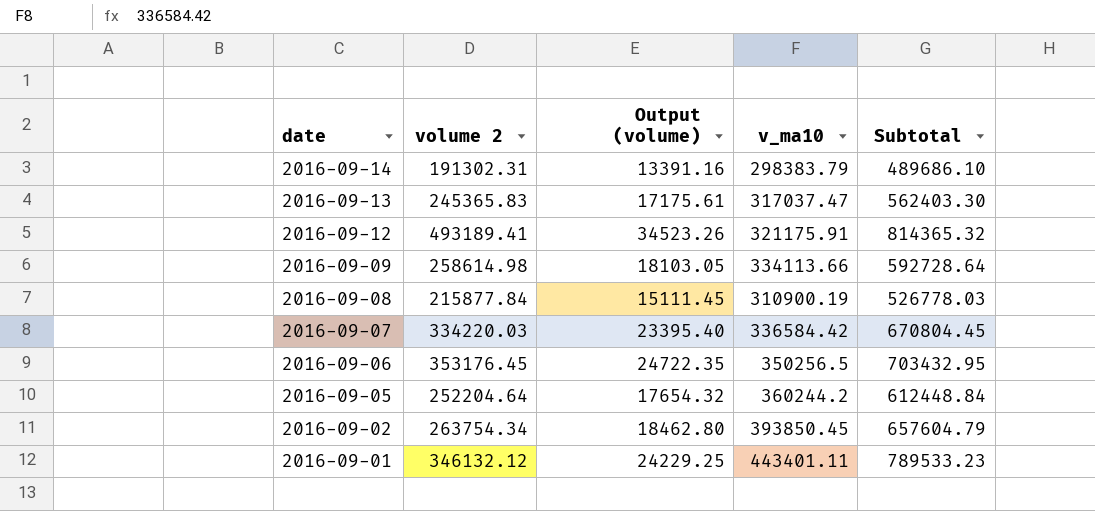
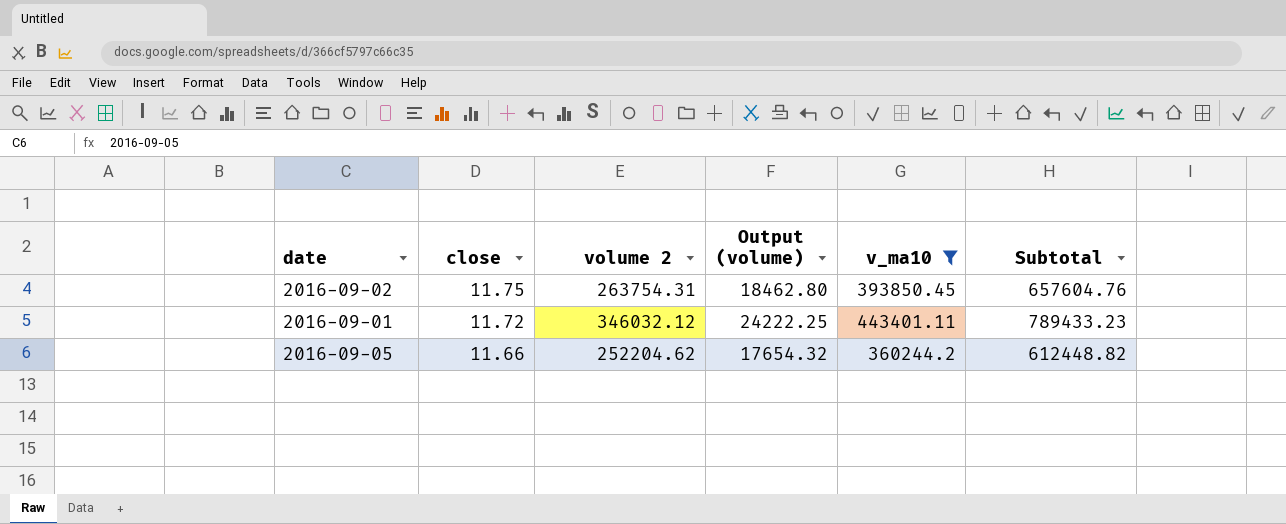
filter: none -> v_ma10 >= 360244.2
row order: date descending -> close descending
column close | position: none -> 2
2016-09-02 | volume 2: 263754.34 -> 263754.31
2016-09-02 | Subtotal: 657604.79 -> 657604.76
2016-09-01 | volume 2: 346132.12 -> 346032.12
2016-09-01 | Output (volume): 24229.25 -> 24222.25
2016-09-01 | Subtotal: 789533.23 -> 789433.23
2016-09-05 | volume 2: 252204.64 -> 252204.62
2016-09-05 | Subtotal: 612448.84 -> 612448.82

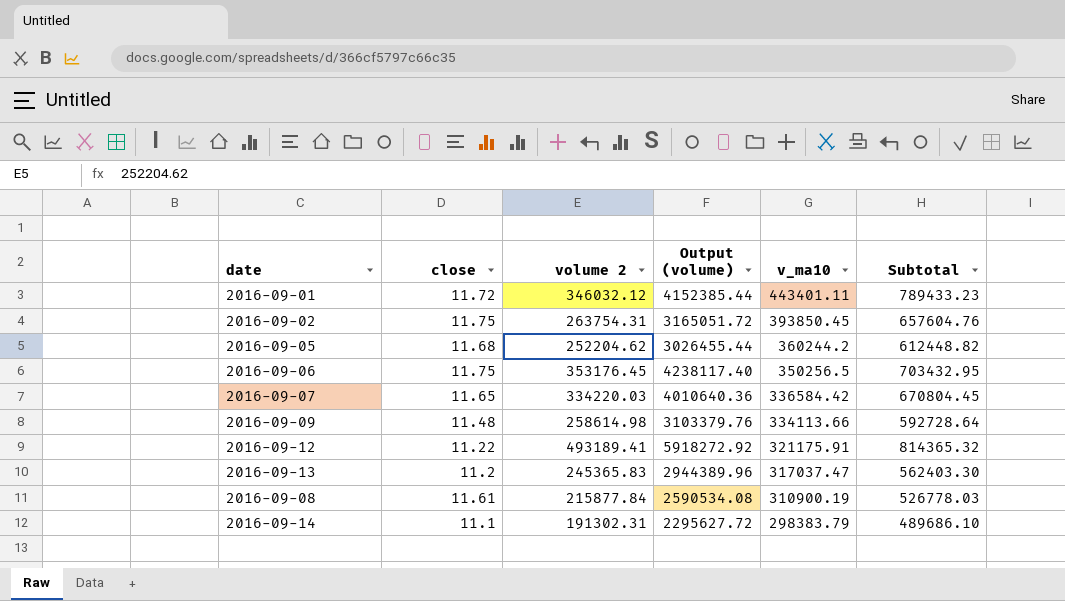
filter: v_ma10 >= 360244.2 -> none
row order: close descending -> v_ma10 descending
column Output (volume) | formula: [volume 2] * 0.07 -> [volume 2] * 12
2016-09-05 | close: 11.66 -> 11.68

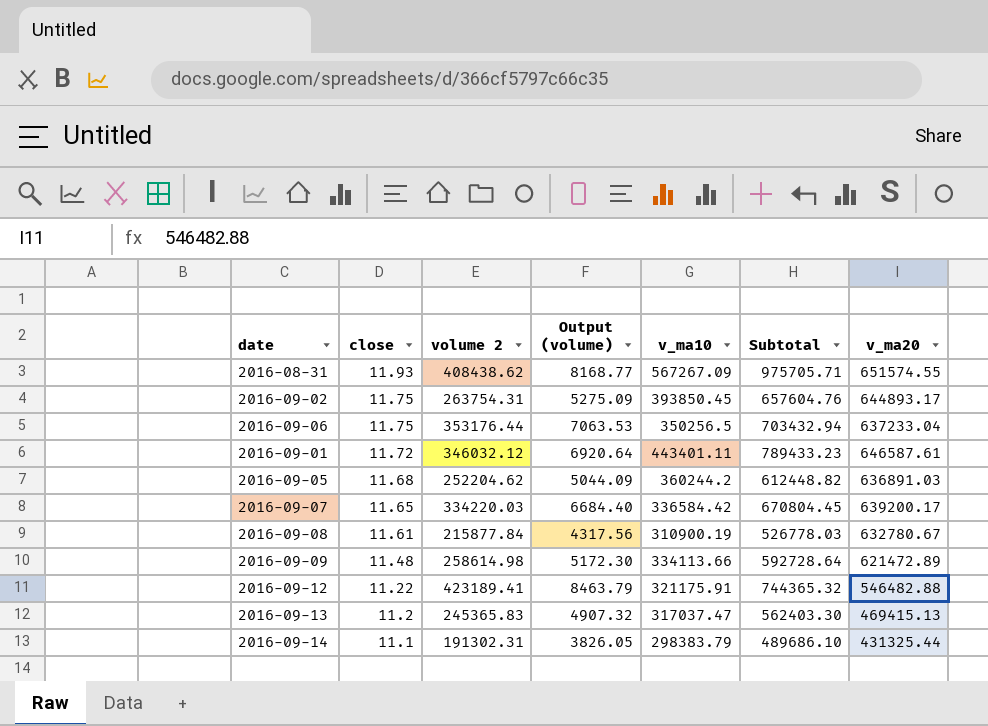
row order: v_ma10 descending -> close descending
column Output (volume) | formula: [volume 2] * 12 -> [volume 2] * 0.02
column v_ma20 | position: none -> 7
row 2016-08-31: none -> 11.93 | 408438.62 | 8168.77 | 567267.09 | 975705.71 | 651574.55
2016-09-06 | volume 2: 353176.45 -> 353176.44
2016-09-06 | Subtotal: 703432.95 -> 703432.94
2016-09-12 | volume 2: 493189.41 -> 423189.41
2016-09-12 | Subtotal: 814365.32 -> 744365.32

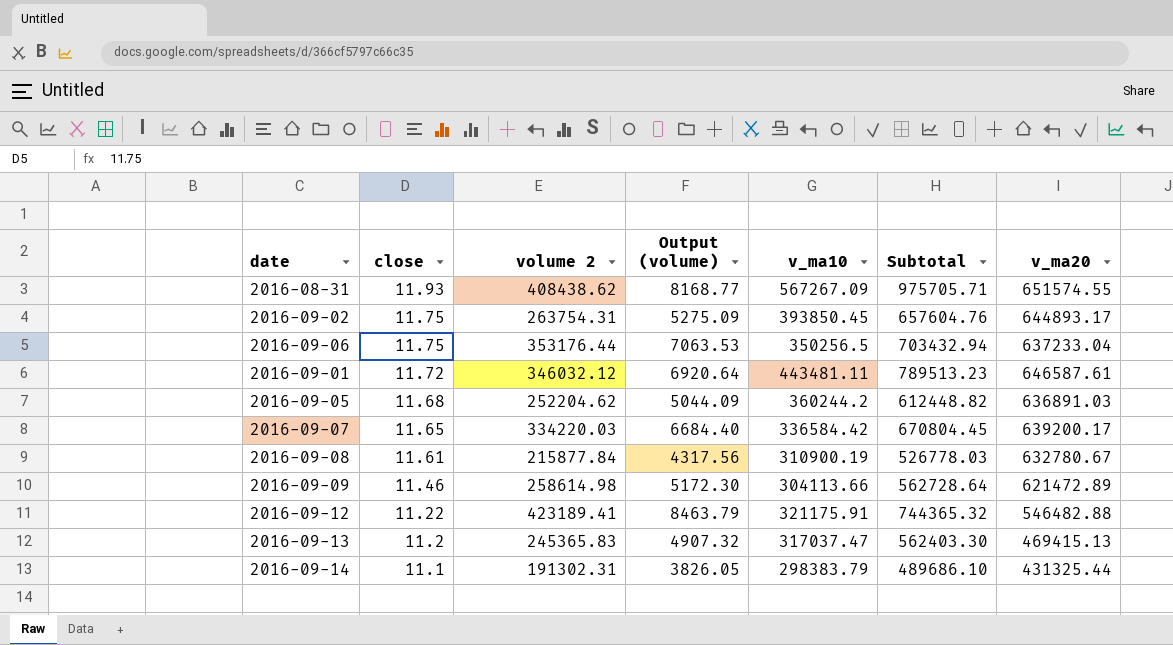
2016-09-01 | v_ma10: 443401.11 -> 443481.11
2016-09-01 | Subtotal: 789433.23 -> 789513.23
2016-09-09 | close: 11.48 -> 11.46
2016-09-09 | v_ma10: 334113.66 -> 304113.66
2016-09-09 | Subtotal: 592728.64 -> 562728.64

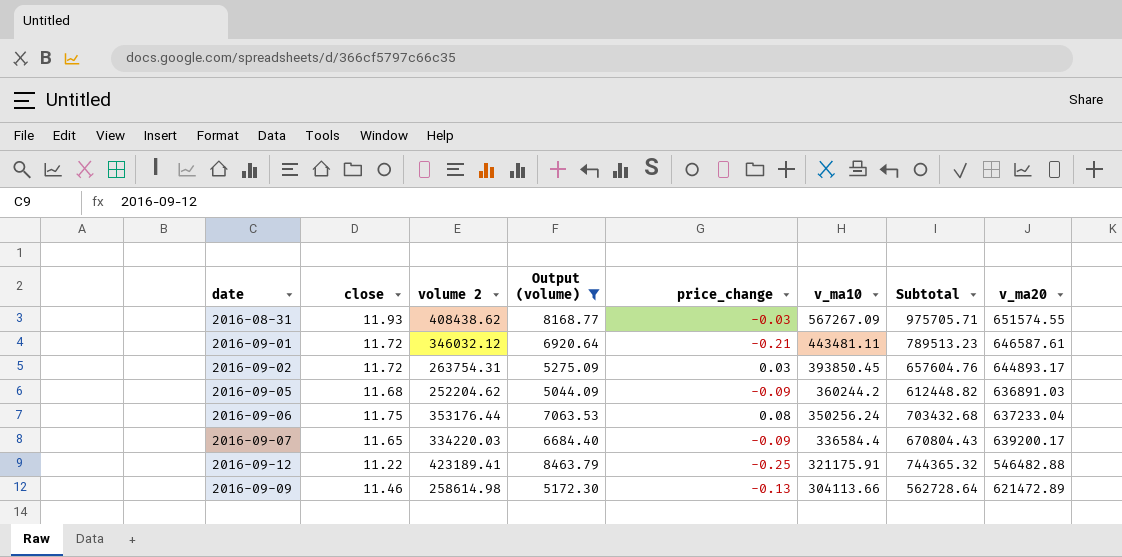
filter: none -> Output (volume) >= 5044.09
row order: close descending -> v_ma10 descending
column price_change | position: none -> 5
2016-09-02 | close: 11.75 -> 11.72
2016-09-06 | v_ma10: 350256.5 -> 350256.24
2016-09-06 | Subtotal: 703432.94 -> 703432.68
2016-09-07 | v_ma10: 336584.42 -> 336584.4
2016-09-07 | Subtotal: 670804.45 -> 670804.43

